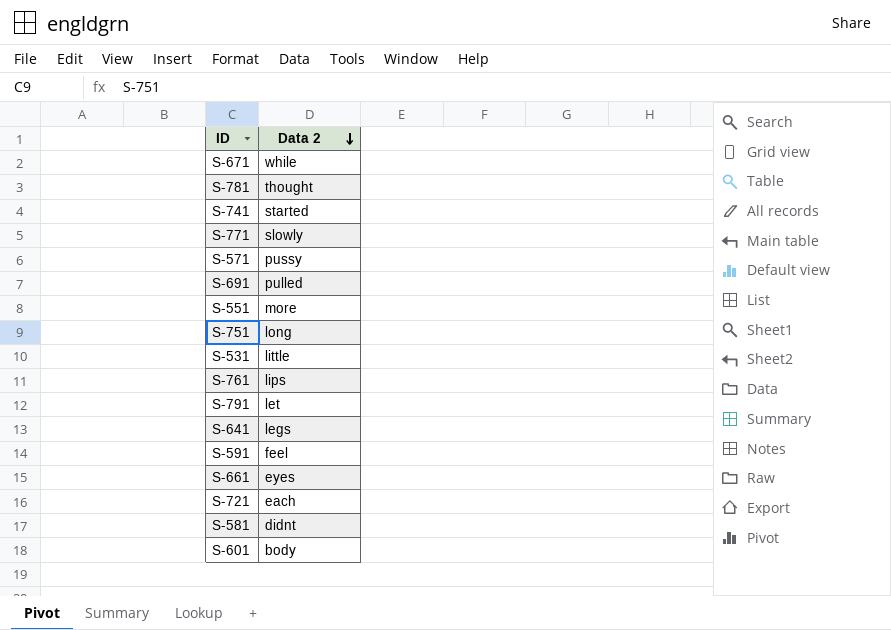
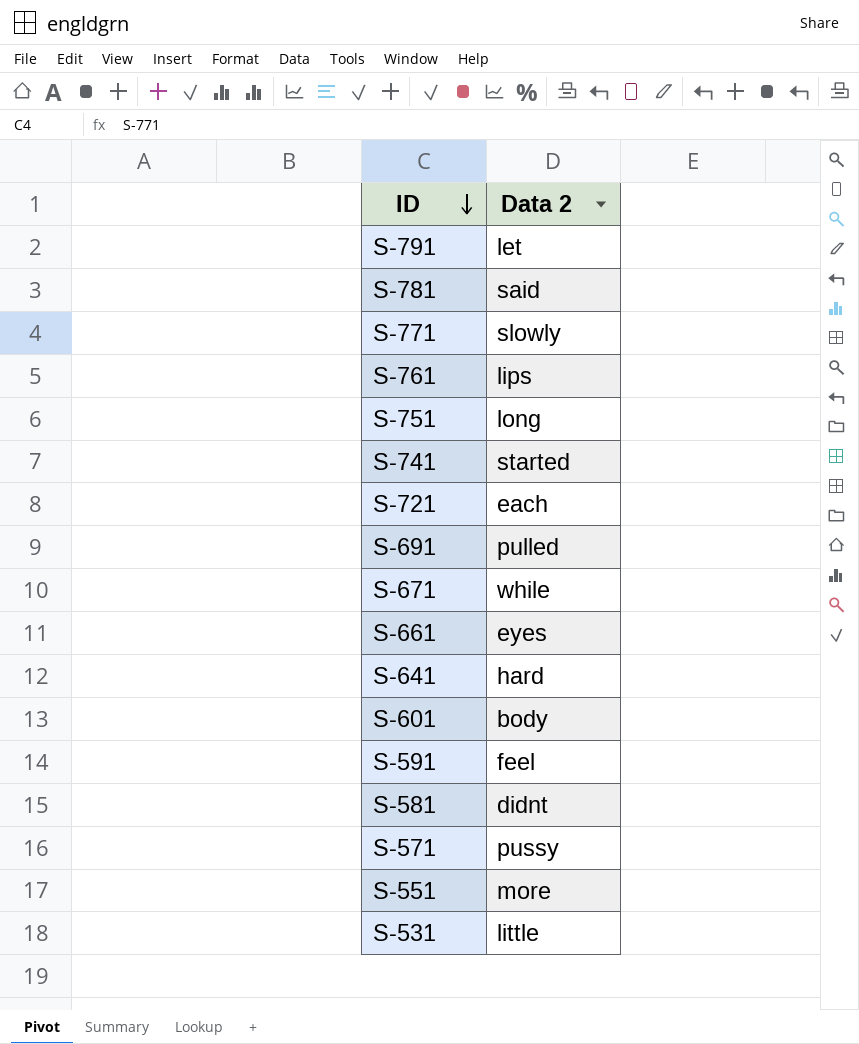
row order: Data 2 descending -> ID descending
S-781 | Data 2: thought -> said
S-641 | Data 2: legs -> hard

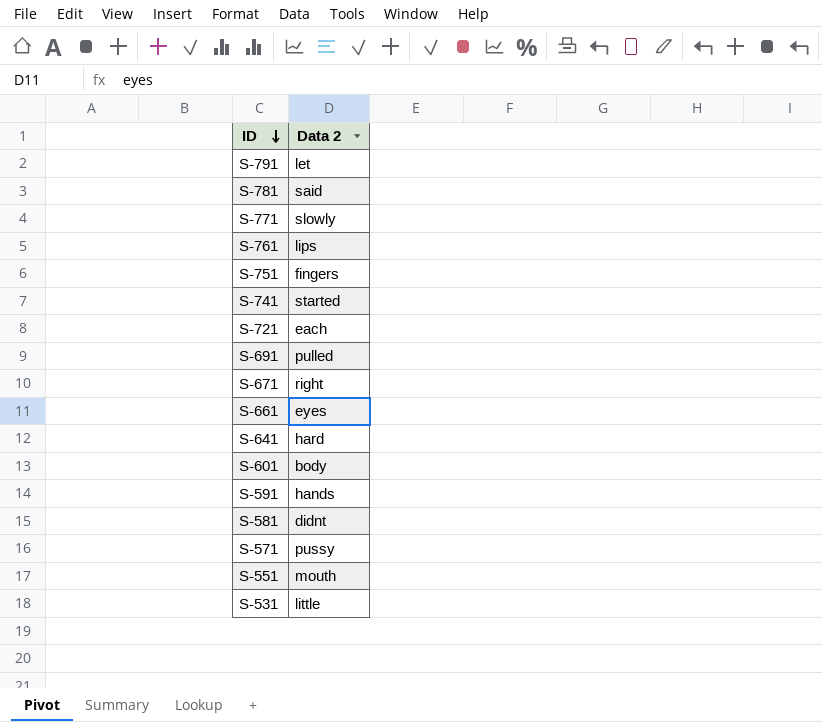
S-751 | Data 2: long -> fingers
S-671 | Data 2: while -> right
S-591 | Data 2: feel -> hands
S-551 | Data 2: more -> mouth

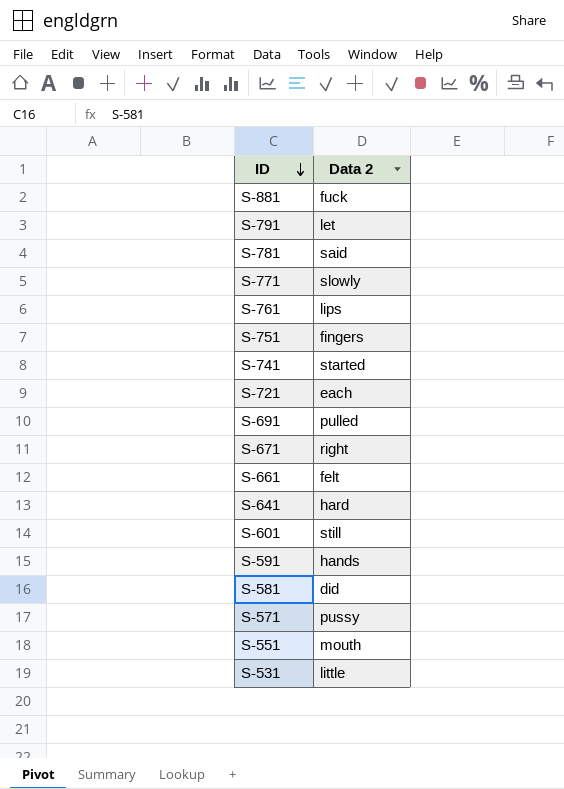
row S-881: none -> fuck
S-661 | Data 2: eyes -> felt
S-601 | Data 2: body -> still
S-581 | Data 2: didnt -> did

